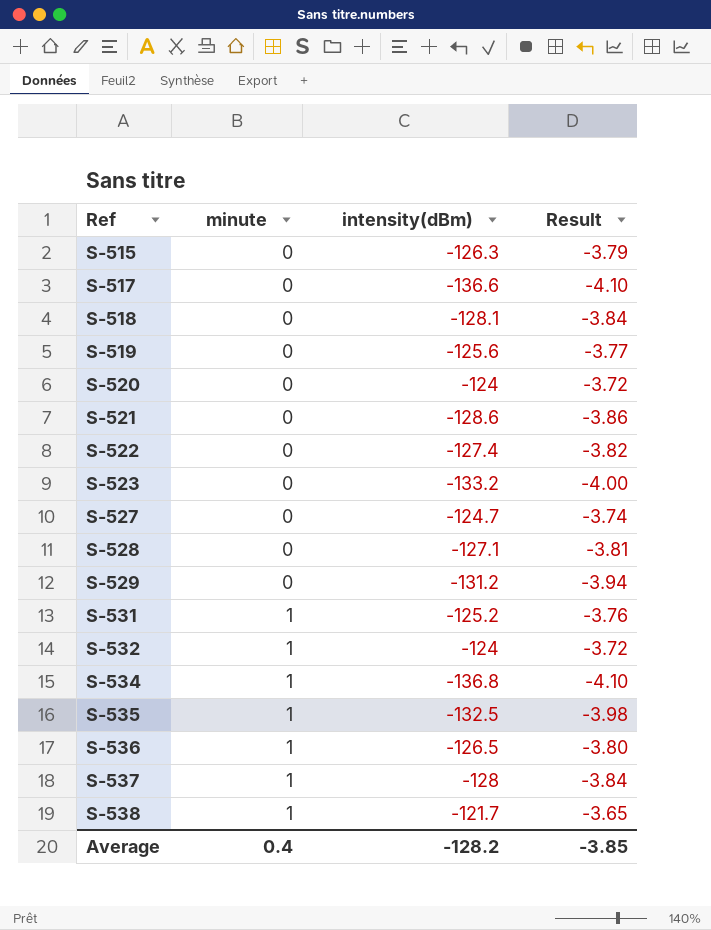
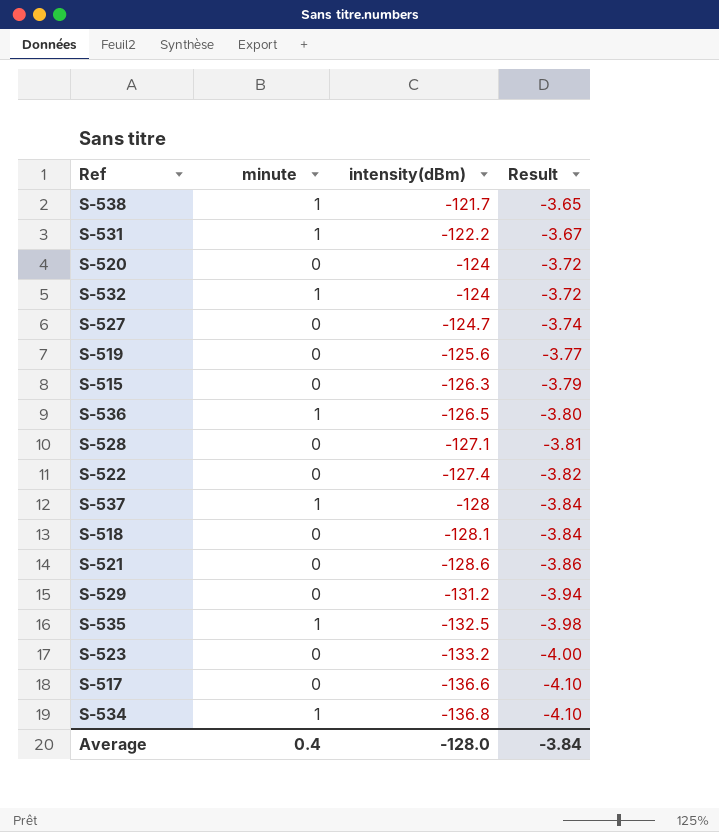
row order: Ref ascending -> intensity(dBm) descending
S-531 | intensity(dBm): -125.2 -> -122.2
S-531 | Result: -3.76 -> -3.67
Average | intensity(dBm): -128.2 -> -128.0
Average | Result: -3.85 -> -3.84

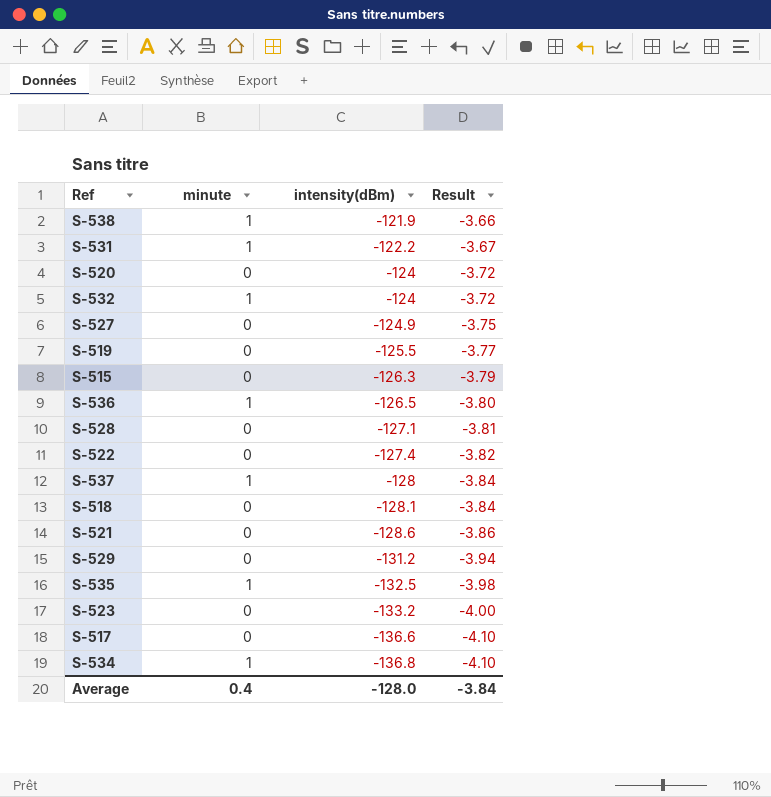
S-538 | intensity(dBm): -121.7 -> -121.9
S-538 | Result: -3.65 -> -3.66
S-527 | intensity(dBm): -124.7 -> -124.9
S-527 | Result: -3.74 -> -3.75
S-519 | intensity(dBm): -125.6 -> -125.5

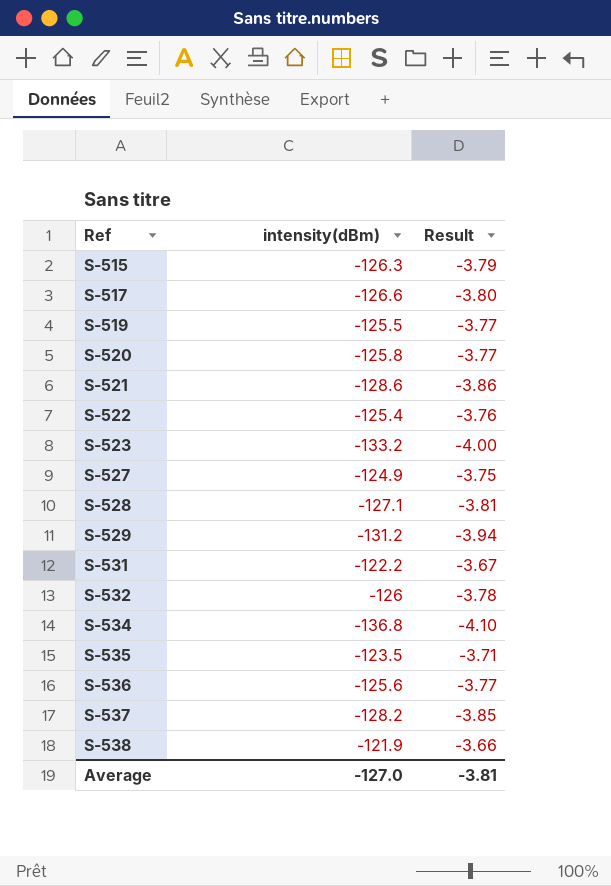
row order: intensity(dBm) descending -> Ref ascending
column minute | position: 2 -> none
row S-518: 0 | -128.1 | -3.84 -> none
S-517 | intensity(dBm): -136.6 -> -126.6
S-517 | Result: -4.10 -> -3.80
S-520 | intensity(dBm): -124 -> -125.8
S-520 | Result: -3.72 -> -3.77
S-522 | intensity(dBm): -127.4 -> -125.4
S-522 | Result: -3.82 -> -3.76
S-532 | intensity(dBm): -124 -> -126
S-532 | Result: -3.72 -> -3.78
S-535 | intensity(dBm): -132.5 -> -123.5
S-535 | Result: -3.98 -> -3.71
S-536 | intensity(dBm): -126.5 -> -125.6
S-536 | Result: -3.80 -> -3.77
S-537 | intensity(dBm): -128 -> -128.2
S-537 | Result: -3.84 -> -3.85
Average | intensity(dBm): -128.0 -> -127.0
Average | Result: -3.84 -> -3.81

